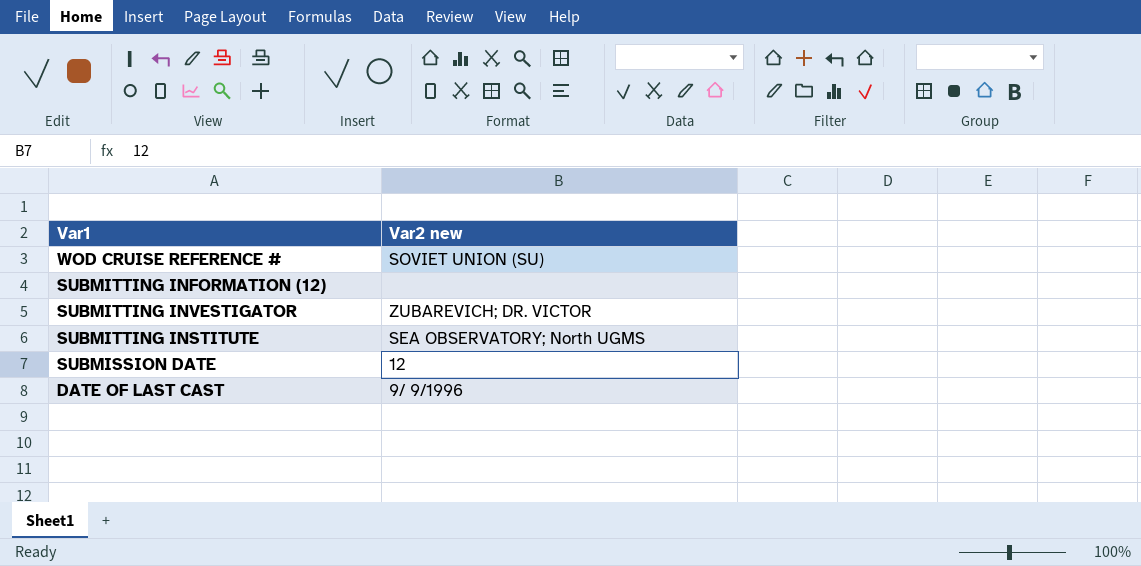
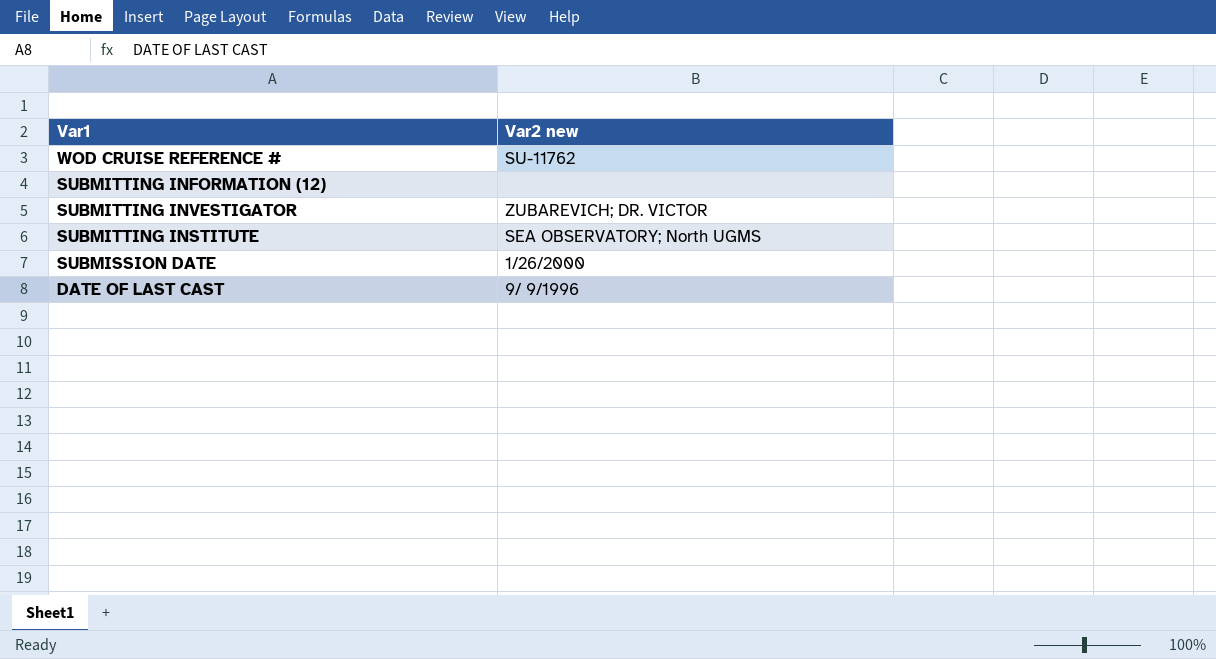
WOD CRUISE REFERENCE # | Var2 new: SOVIET UNION (SU) -> SU-11762
SUBMISSION DATE | Var2 new: 12 -> 1/26/2000

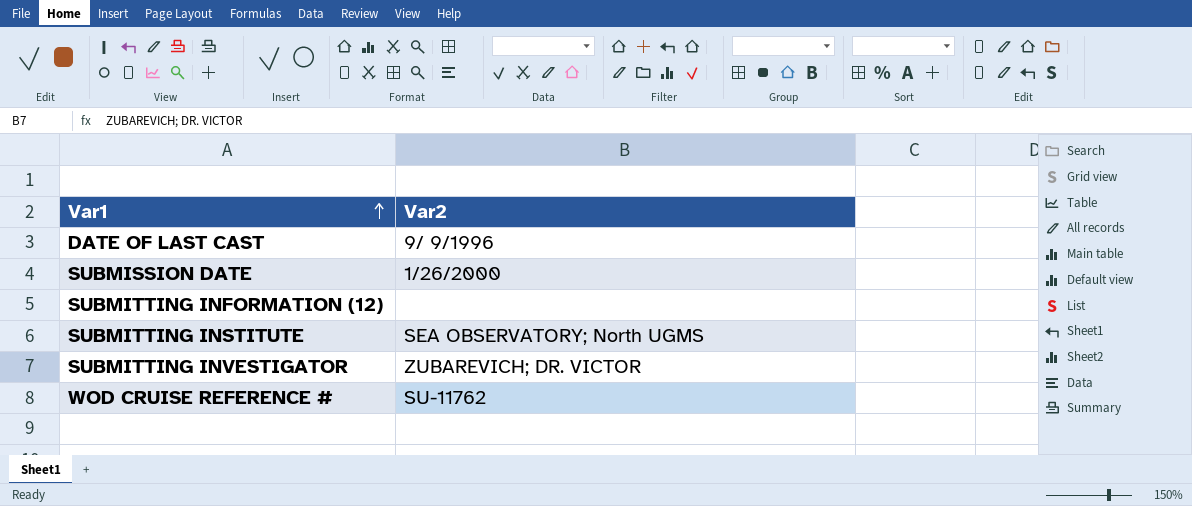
row order: none -> Var1 ascending
column name: Var2 new -> Var2

